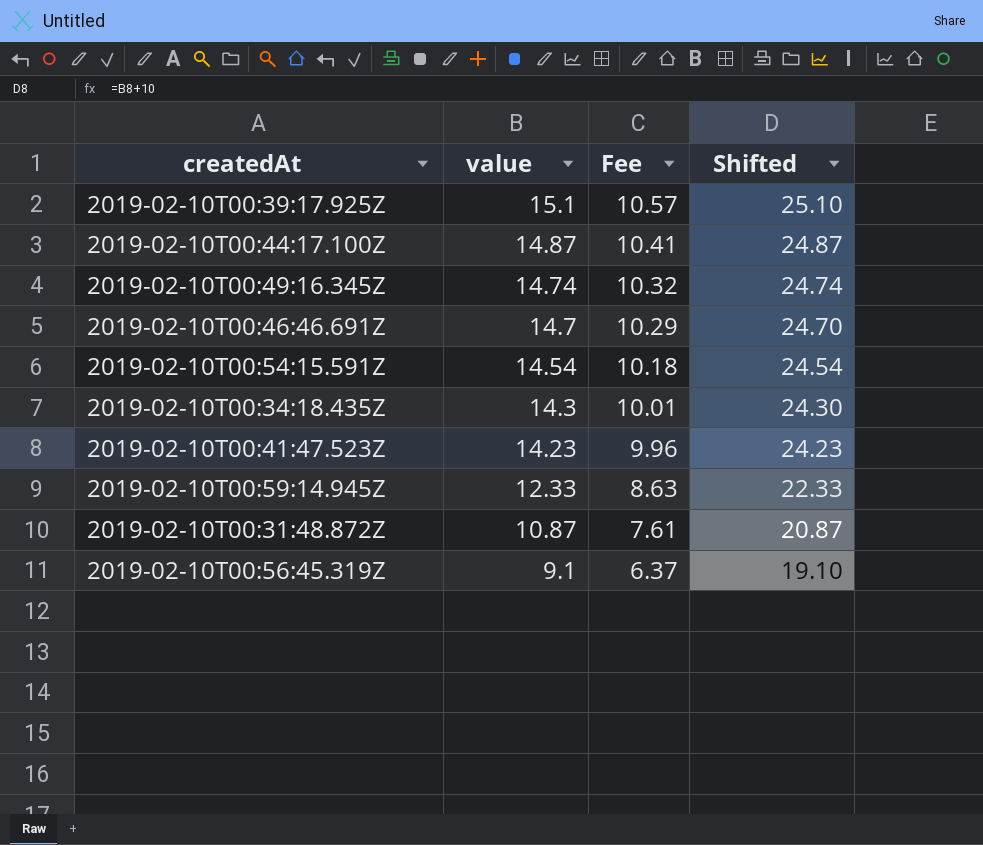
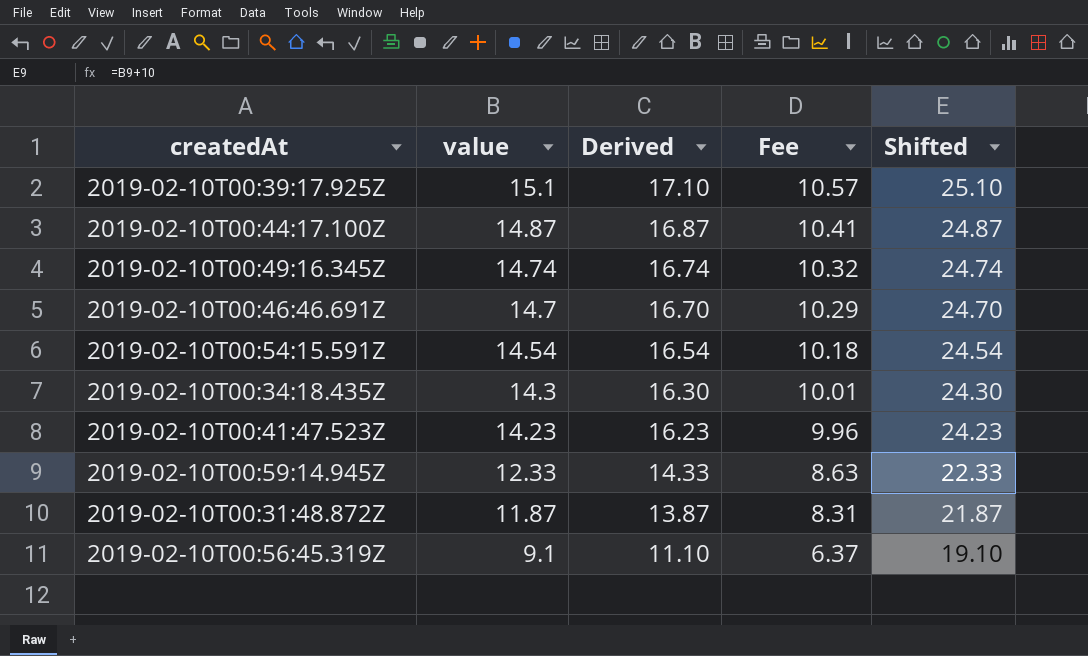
column Derived | formula: none -> [value] + 2
2019-02-10T00:31:48.872Z | value: 10.87 -> 11.87
2019-02-10T00:31:48.872Z | Fee: 7.61 -> 8.31
2019-02-10T00:31:48.872Z | Shifted: 20.87 -> 21.87

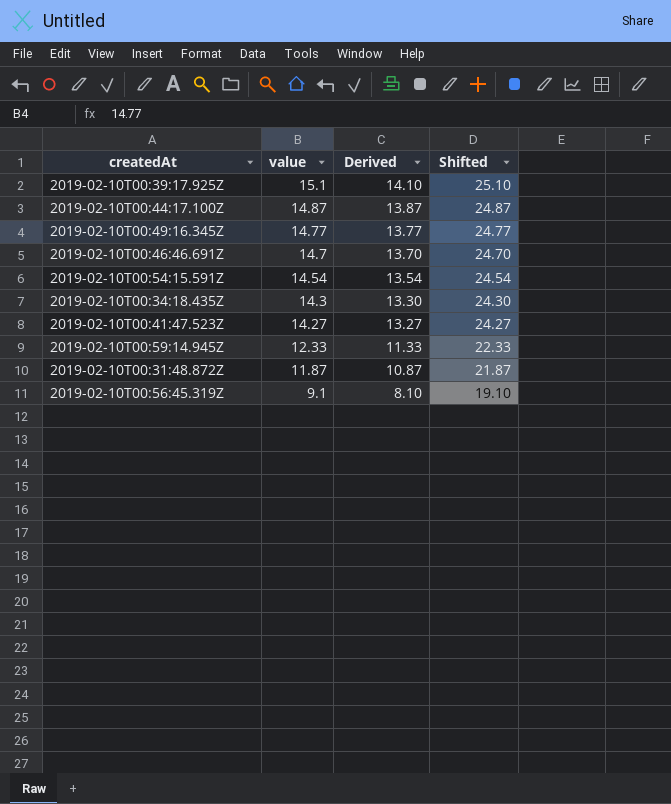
column Fee | formula: [value] * 0.7 -> none
column Derived | formula: [value] + 2 -> [value] - 1
2019-02-10T00:49:16.345Z | value: 14.74 -> 14.77
2019-02-10T00:49:16.345Z | Shifted: 24.74 -> 24.77
2019-02-10T00:41:47.523Z | value: 14.23 -> 14.27
2019-02-10T00:41:47.523Z | Shifted: 24.23 -> 24.27

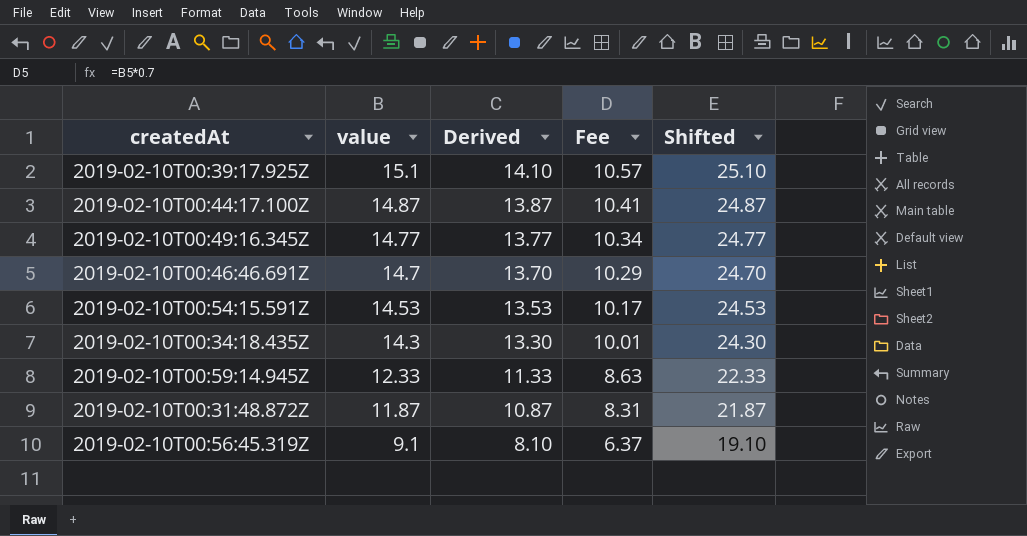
column Fee | formula: none -> [value] * 0.7
row 2019-02-10T00:41:47.523Z: 14.27 | 13.27 | 24.27 -> none
2019-02-10T00:54:15.591Z | value: 14.54 -> 14.53
2019-02-10T00:54:15.591Z | Derived: 13.54 -> 13.53
2019-02-10T00:54:15.591Z | Shifted: 24.54 -> 24.53

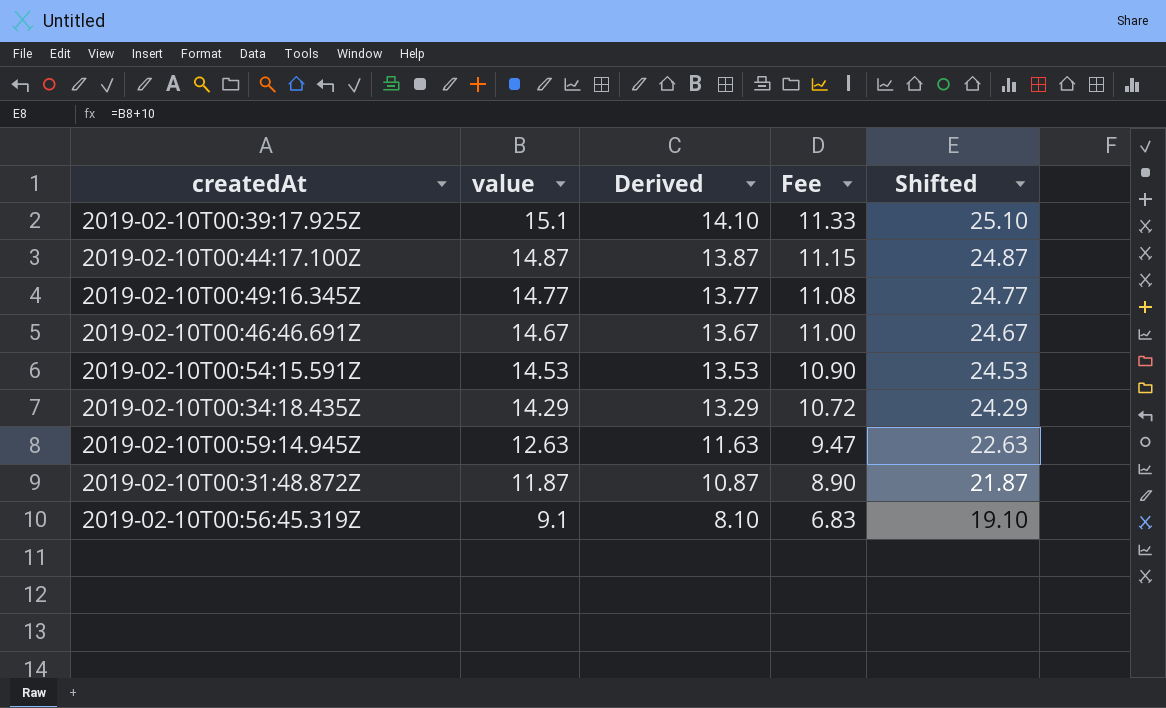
column Fee | formula: [value] * 0.7 -> [value] * 0.75
2019-02-10T00:46:46.691Z | value: 14.7 -> 14.67
2019-02-10T00:46:46.691Z | Derived: 13.70 -> 13.67
2019-02-10T00:46:46.691Z | Shifted: 24.70 -> 24.67
2019-02-10T00:34:18.435Z | value: 14.3 -> 14.29
2019-02-10T00:34:18.435Z | Derived: 13.30 -> 13.29
2019-02-10T00:34:18.435Z | Shifted: 24.30 -> 24.29
2019-02-10T00:59:14.945Z | value: 12.33 -> 12.63
2019-02-10T00:59:14.945Z | Derived: 11.33 -> 11.63
2019-02-10T00:59:14.945Z | Shifted: 22.33 -> 22.63

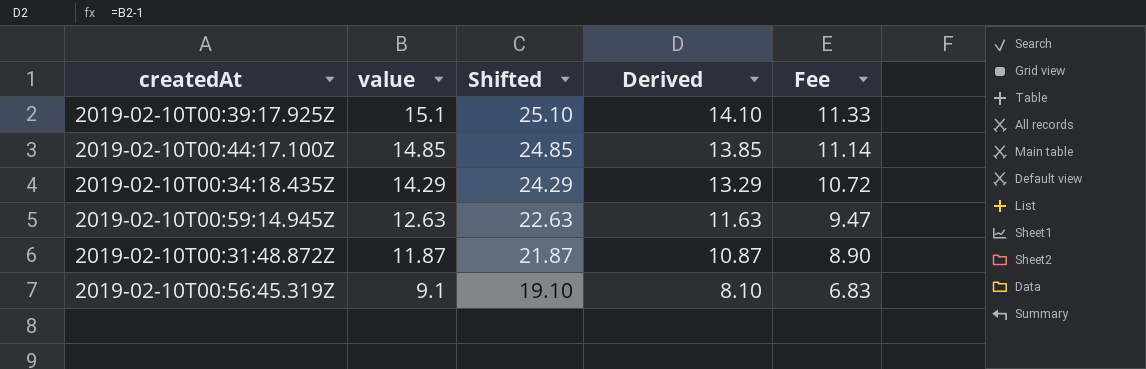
column Shifted | position: 5 -> 3
row 2019-02-10T00:49:16.345Z: 14.77 | 13.77 | 11.08 | 24.77 -> none
row 2019-02-10T00:46:46.691Z: 14.67 | 13.67 | 11.00 | 24.67 -> none
row 2019-02-10T00:54:15.591Z: 14.53 | 13.53 | 10.90 | 24.53 -> none
2019-02-10T00:44:17.100Z | value: 14.87 -> 14.85
2019-02-10T00:44:17.100Z | Shifted: 24.87 -> 24.85
2019-02-10T00:44:17.100Z | Derived: 13.87 -> 13.85
2019-02-10T00:44:17.100Z | Fee: 11.15 -> 11.14

